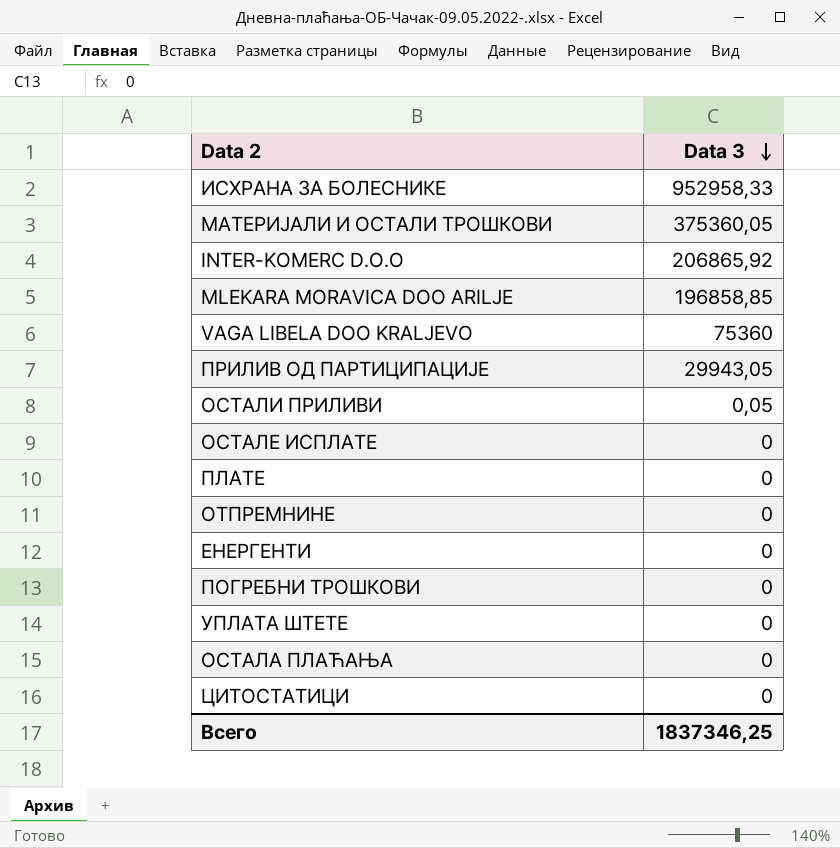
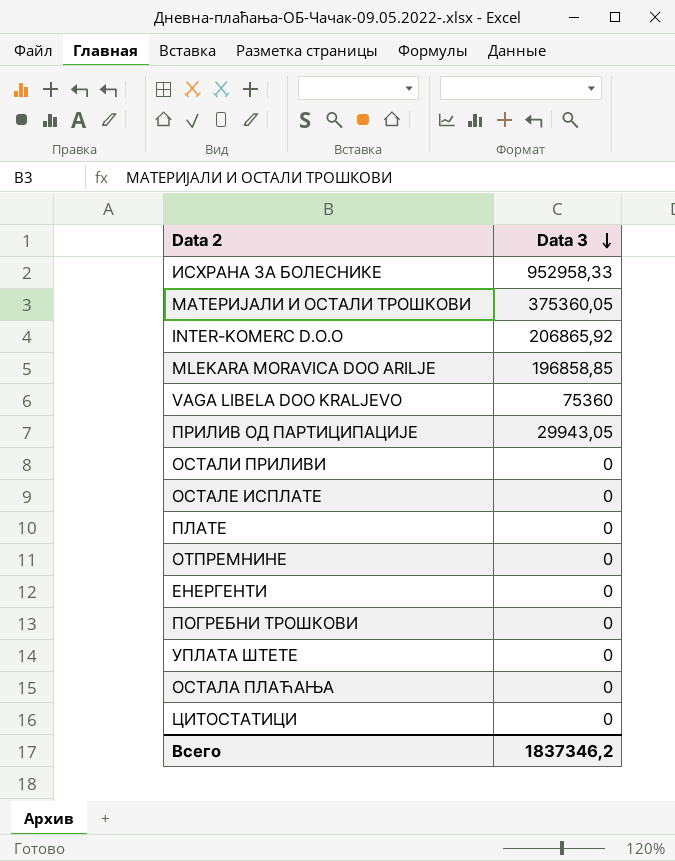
ОСТАЛИ ПРИЛИВИ | Data 3: 0,05 -> 0
Всего | Data 3: 1837346,25 -> 1837346,2

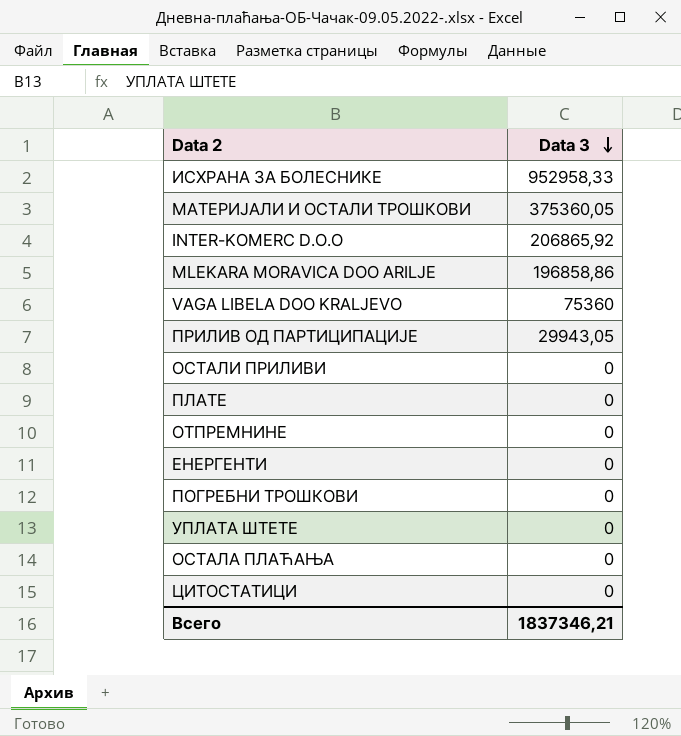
row ОСТАЛЕ ИСПЛАТЕ: 0 -> none
MLEKARA MORAVICA DOO ARILJE | Data 3: 196858,85 -> 196858,86
Всего | Data 3: 1837346,2 -> 1837346,21

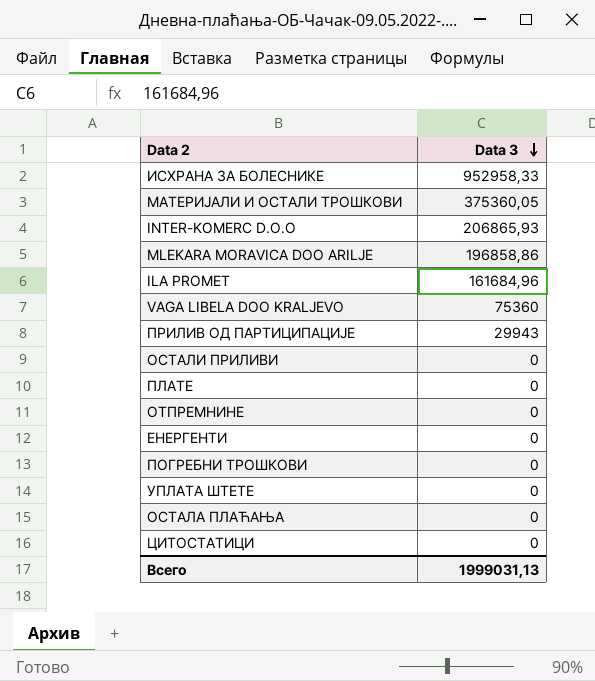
INTER-KOMERC D.O.O | Data 3: 206865,92 -> 206865,93
row ILA PROMET: none -> 161684,96
ПРИЛИВ ОД ПАРТИЦИПАЦИЈЕ | Data 3: 29943,05 -> 29943
Всего | Data 3: 1837346,21 -> 1999031,13

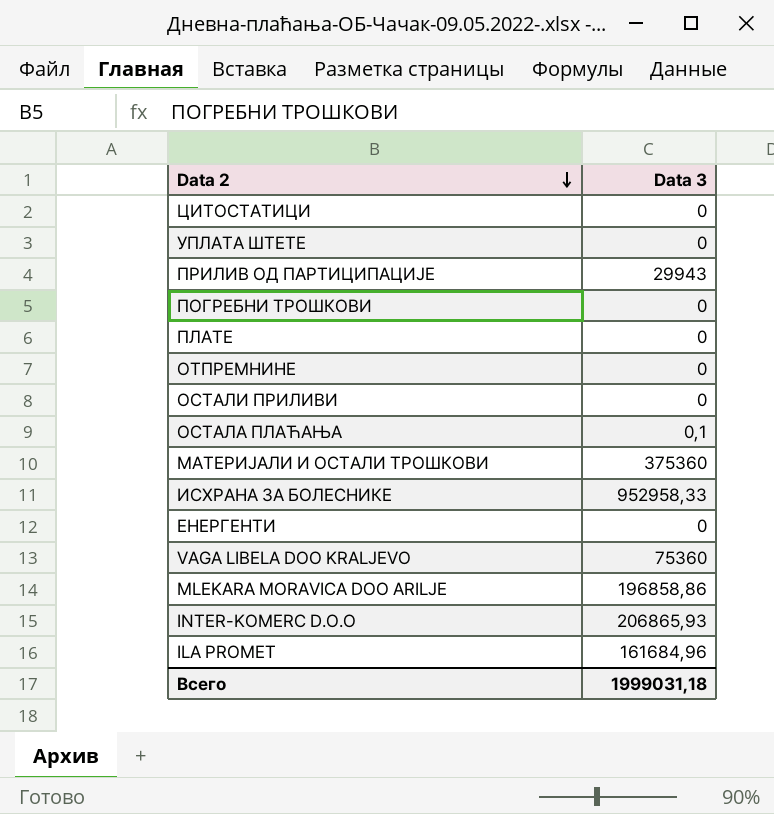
row order: Data 3 descending -> Data 2 descending
ОСТАЛА ПЛАЋАЊА | Data 3: 0 -> 0,1
МАТЕРИЈАЛИ И ОСТАЛИ ТРОШКОВИ | Data 3: 375360,05 -> 375360
Всего | Data 3: 1999031,13 -> 1999031,18

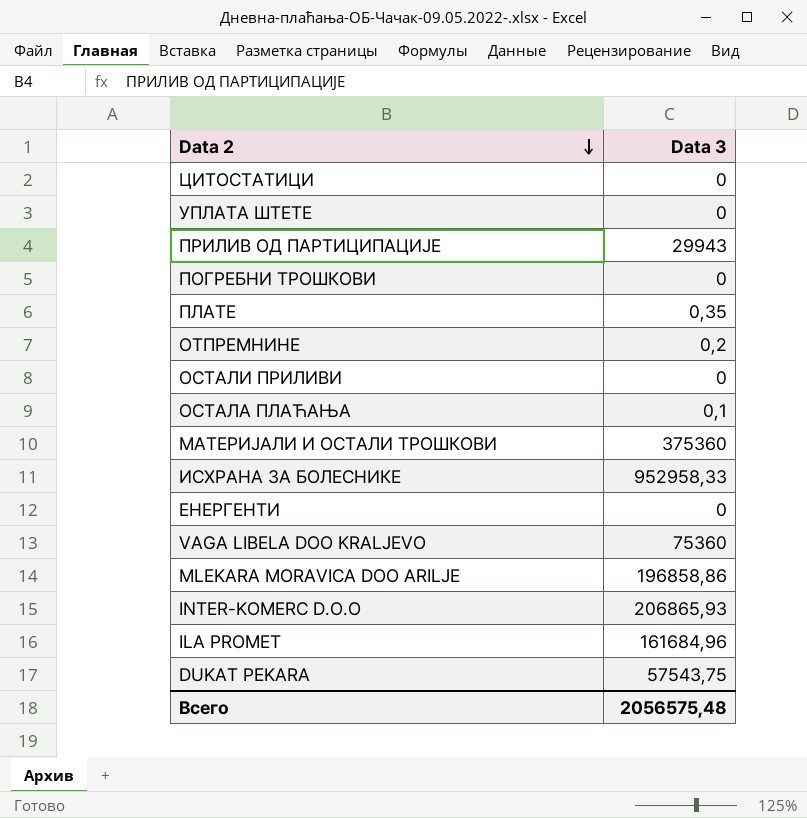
ПЛАТЕ | Data 3: 0 -> 0,35
ОТПРЕМНИНЕ | Data 3: 0 -> 0,2
row DUKAT PEKARA: none -> 57543,75
Всего | Data 3: 1999031,18 -> 2056575,48

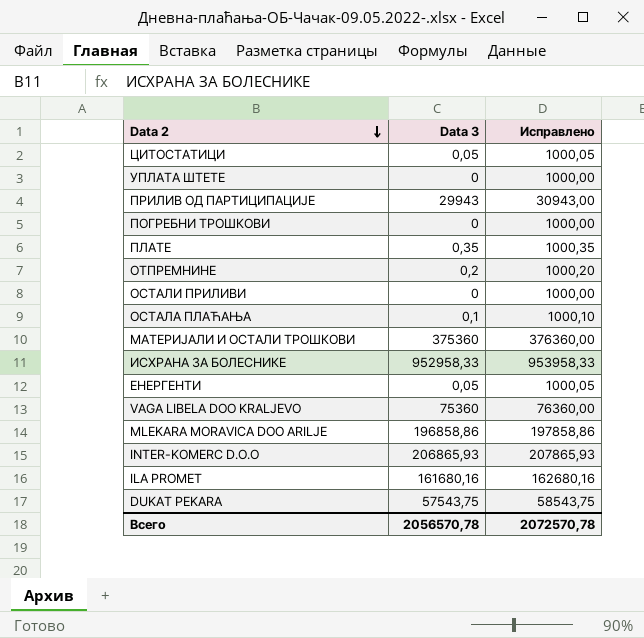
column Исправлено | formula: none -> [Data 3] + 1000
ЦИТОСТАТИЦИ | Data 3: 0 -> 0,05
ЕНЕРГЕНТИ | Data 3: 0 -> 0,05
ILA PROMET | Data 3: 161684,96 -> 161680,16
Всего | Data 3: 2056575,48 -> 2056570,78

